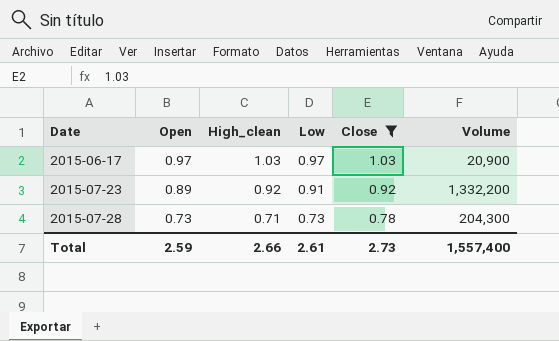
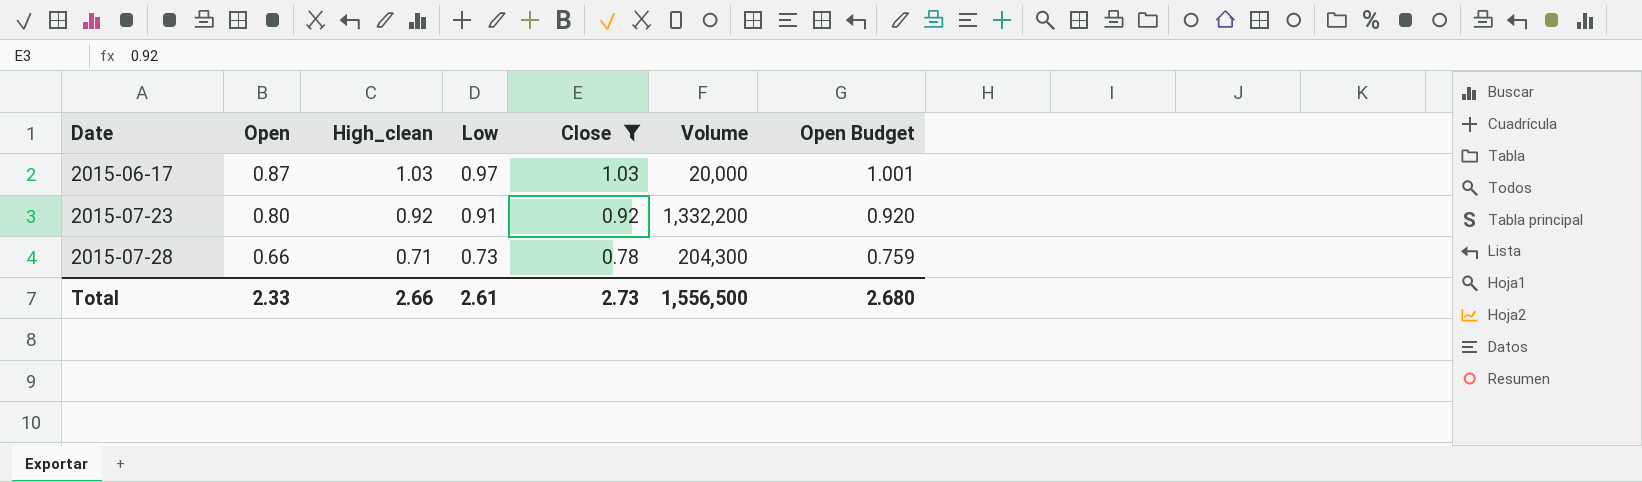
column Open Budget | formula: none -> [Open] * 1.15
2015-06-17 | Open: 0.97 -> 0.87
2015-06-17 | Volume: 20,900 -> 20,000
2015-07-23 | Open: 0.89 -> 0.80
2015-07-28 | Open: 0.73 -> 0.66
Total | Open: 2.59 -> 2.33
Total | Volume: 1,557,400 -> 1,556,500

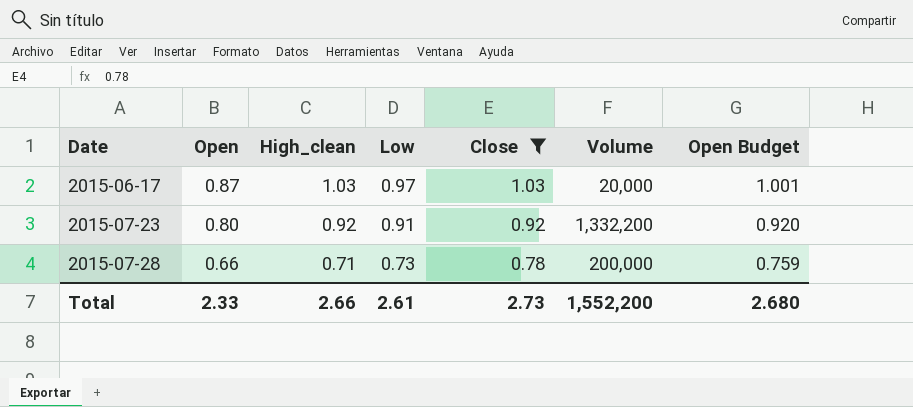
2015-07-28 | Volume: 204,300 -> 200,000
Total | Volume: 1,556,500 -> 1,552,200

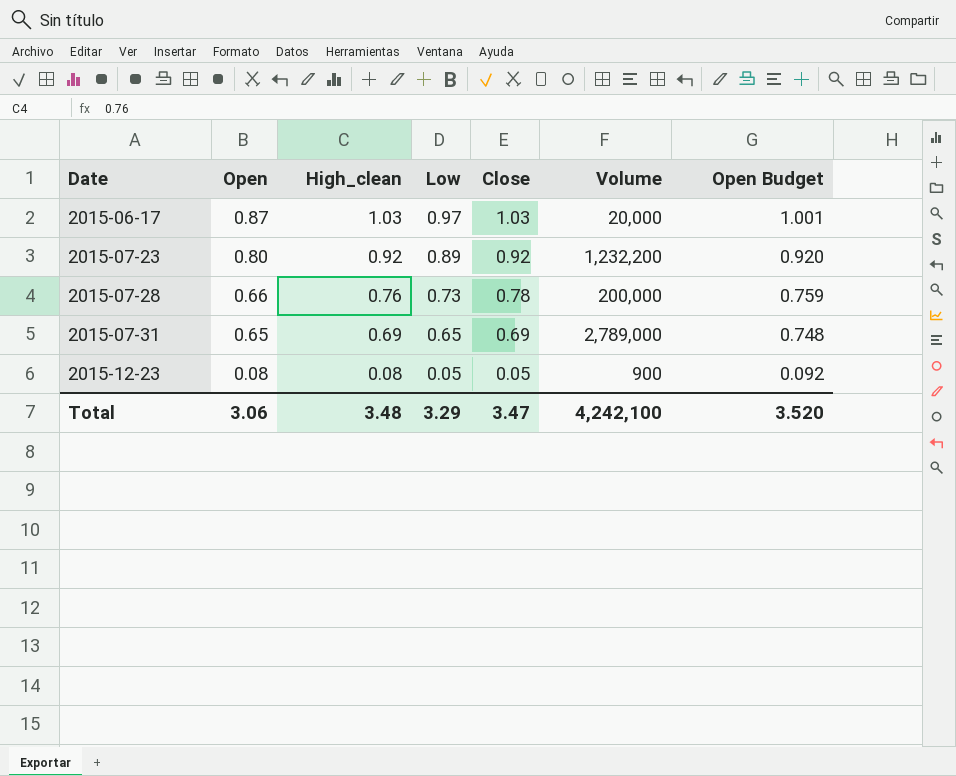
filter: Close >= 0.78 -> none
2015-07-23 | Low: 0.91 -> 0.89
2015-07-23 | Volume: 1,332,200 -> 1,232,200
2015-07-28 | High_clean: 0.71 -> 0.76
Total | Open: 2.33 -> 3.06
Total | High_clean: 2.66 -> 3.48
Total | Low: 2.61 -> 3.29
Total | Close: 2.73 -> 3.47
Total | Volume: 1,552,200 -> 4,242,100
Total | Open Budget: 2.680 -> 3.520

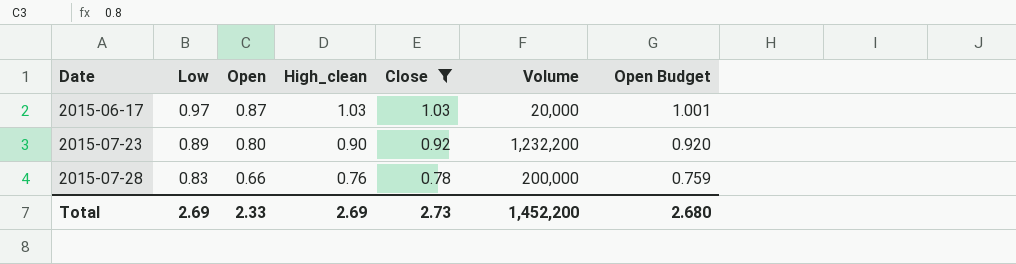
filter: none -> Close >= 0.78
column Low | position: 4 -> 2
2015-07-23 | High_clean: 0.92 -> 0.90
2015-07-28 | Low: 0.73 -> 0.83
Total | Low: 3.29 -> 2.69
Total | Open: 3.06 -> 2.33
Total | High_clean: 3.48 -> 2.69
Total | Close: 3.47 -> 2.73
Total | Volume: 4,242,100 -> 1,452,200
Total | Open Budget: 3.520 -> 2.680

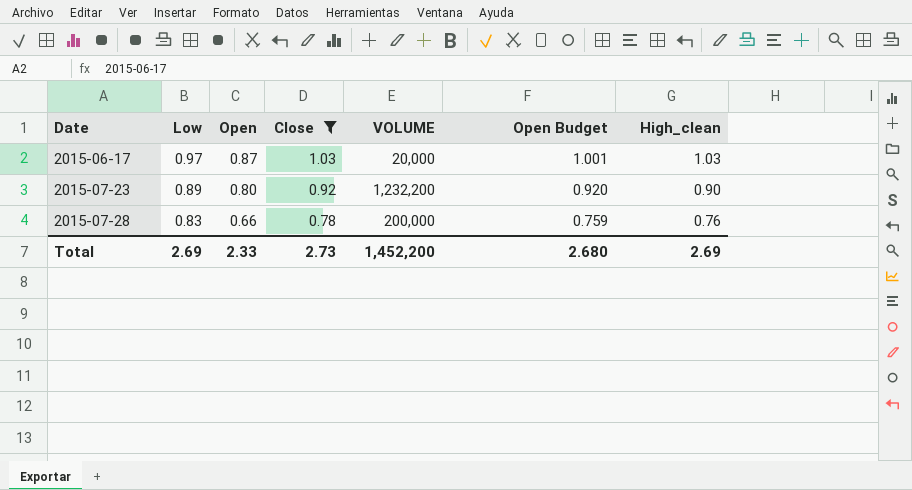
column name: Volume -> VOLUME
column High_clean | position: 4 -> 7

